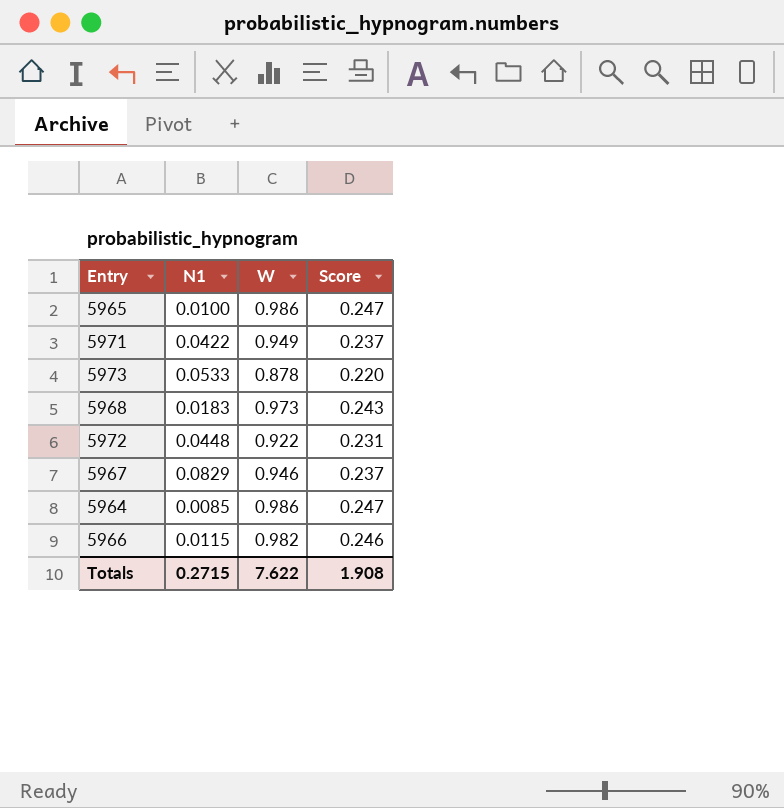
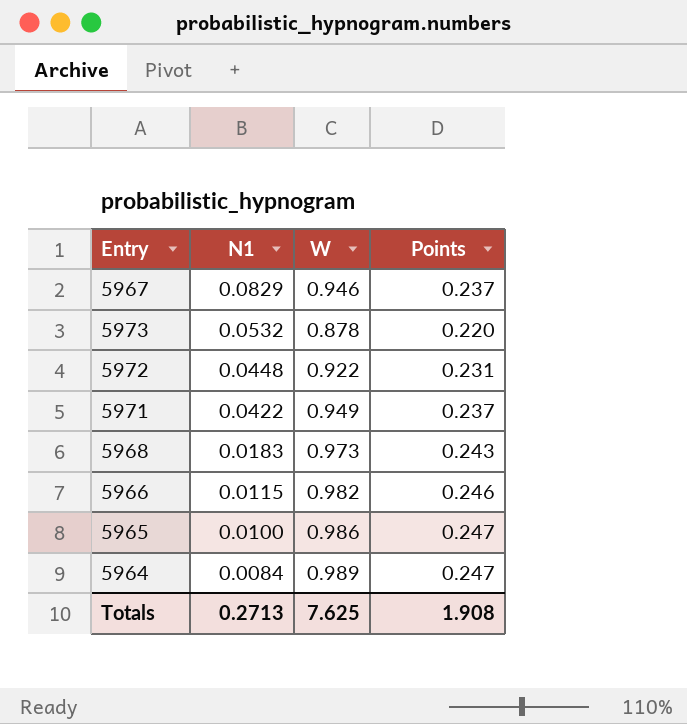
row order: none -> N1 descending
column name: Score -> Points
5973 | N1: 0.0533 -> 0.0532
5964 | N1: 0.0085 -> 0.0084
5964 | W: 0.986 -> 0.989
Totals | N1: 0.2715 -> 0.2713
Totals | W: 7.622 -> 7.625

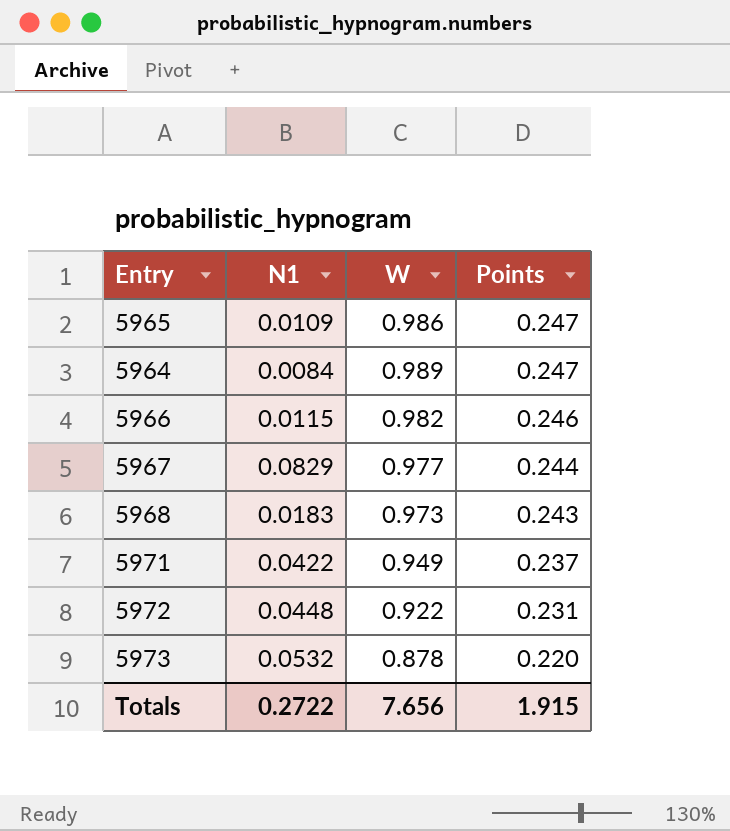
row order: N1 descending -> Points descending
5965 | N1: 0.0100 -> 0.0109
5967 | W: 0.946 -> 0.977
5967 | Points: 0.237 -> 0.244
Totals | N1: 0.2713 -> 0.2722
Totals | W: 7.625 -> 7.656
Totals | Points: 1.908 -> 1.915

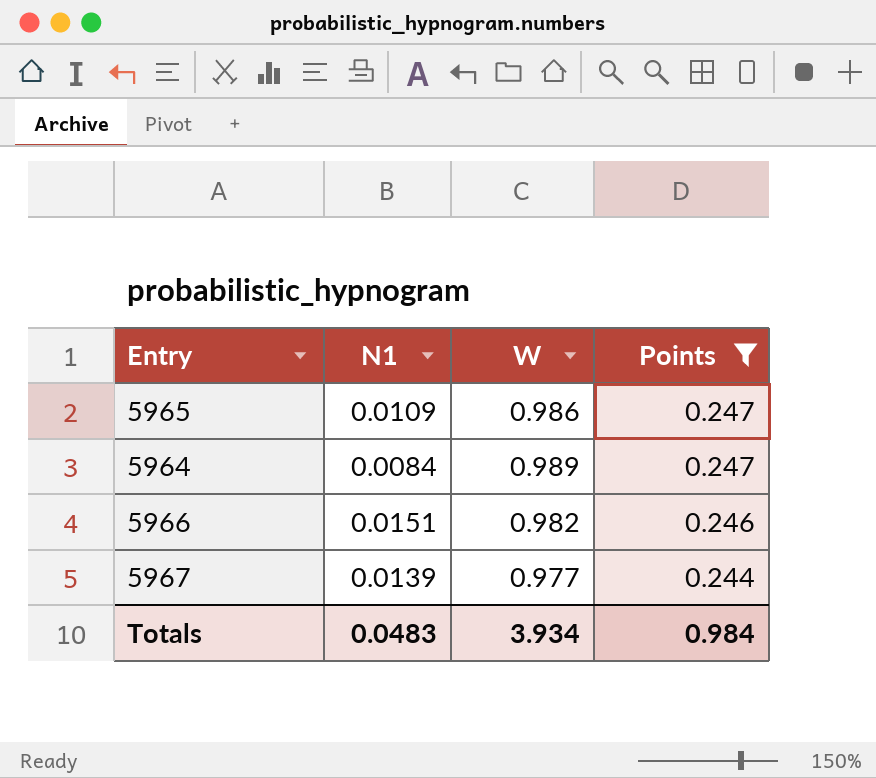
filter: none -> Points >= 0.244
5966 | N1: 0.0115 -> 0.0151
5967 | N1: 0.0829 -> 0.0139
Totals | N1: 0.2722 -> 0.0483
Totals | W: 7.656 -> 3.934
Totals | Points: 1.915 -> 0.984

